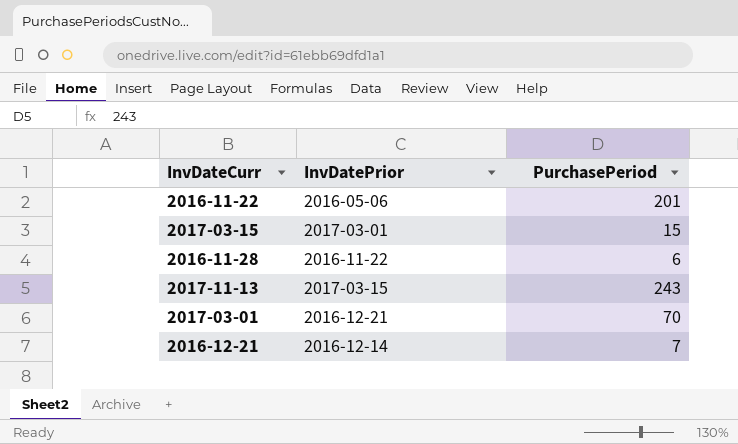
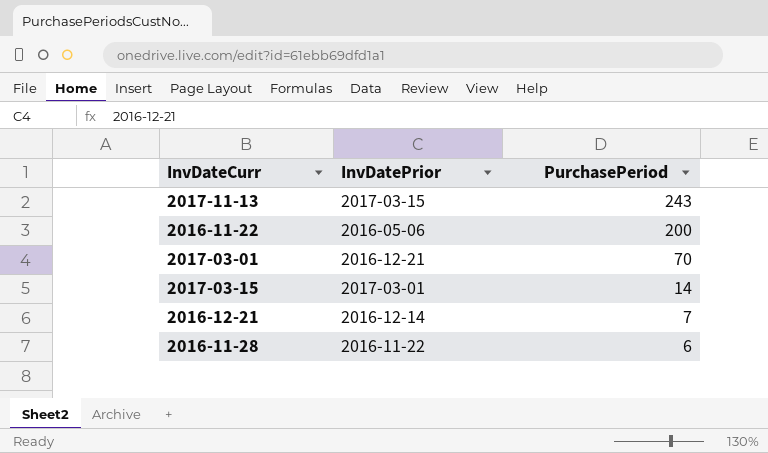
row order: none -> PurchasePeriod descending
2016-11-22 | PurchasePeriod: 201 -> 200
2017-03-15 | PurchasePeriod: 15 -> 14

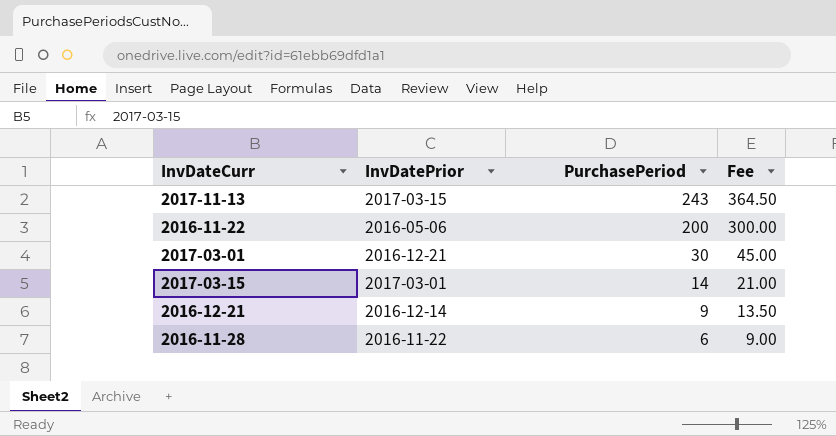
column Fee | formula: none -> [PurchasePeriod] * 1.5
2017-03-01 | PurchasePeriod: 70 -> 30
2016-12-21 | PurchasePeriod: 7 -> 9

